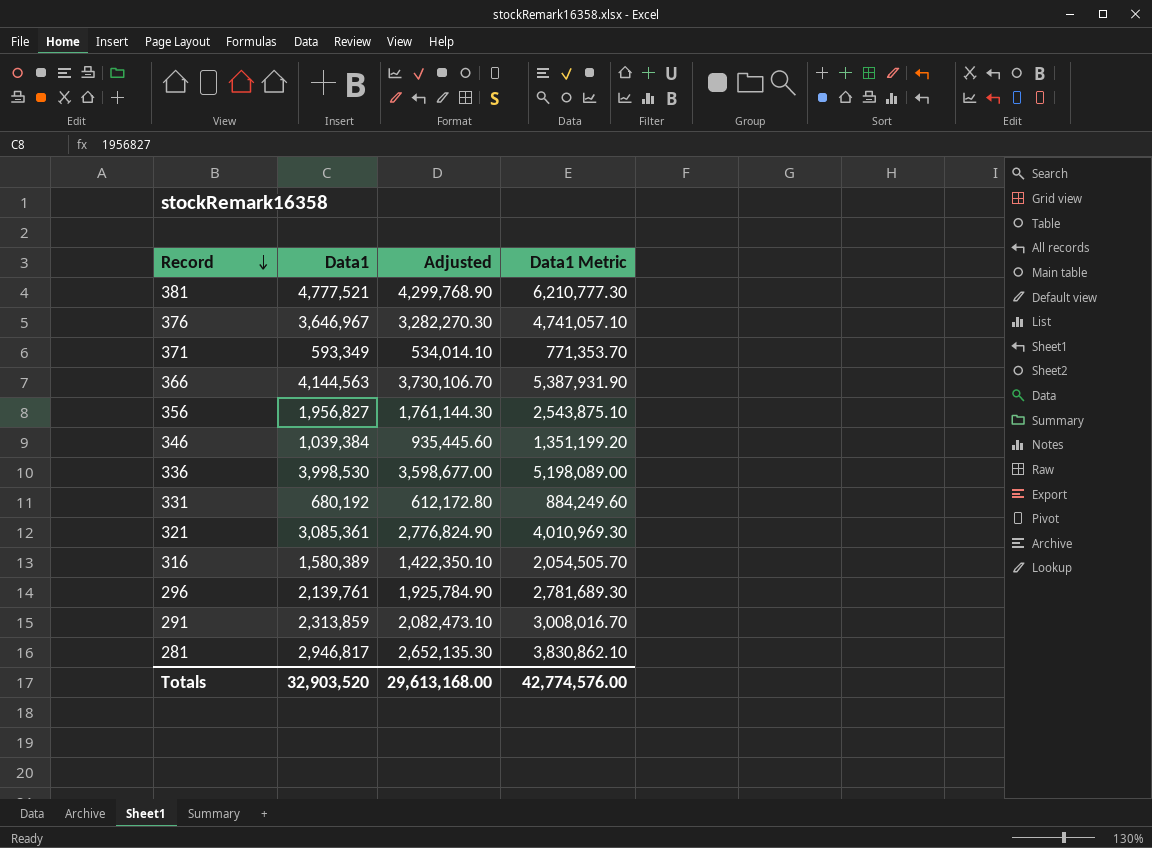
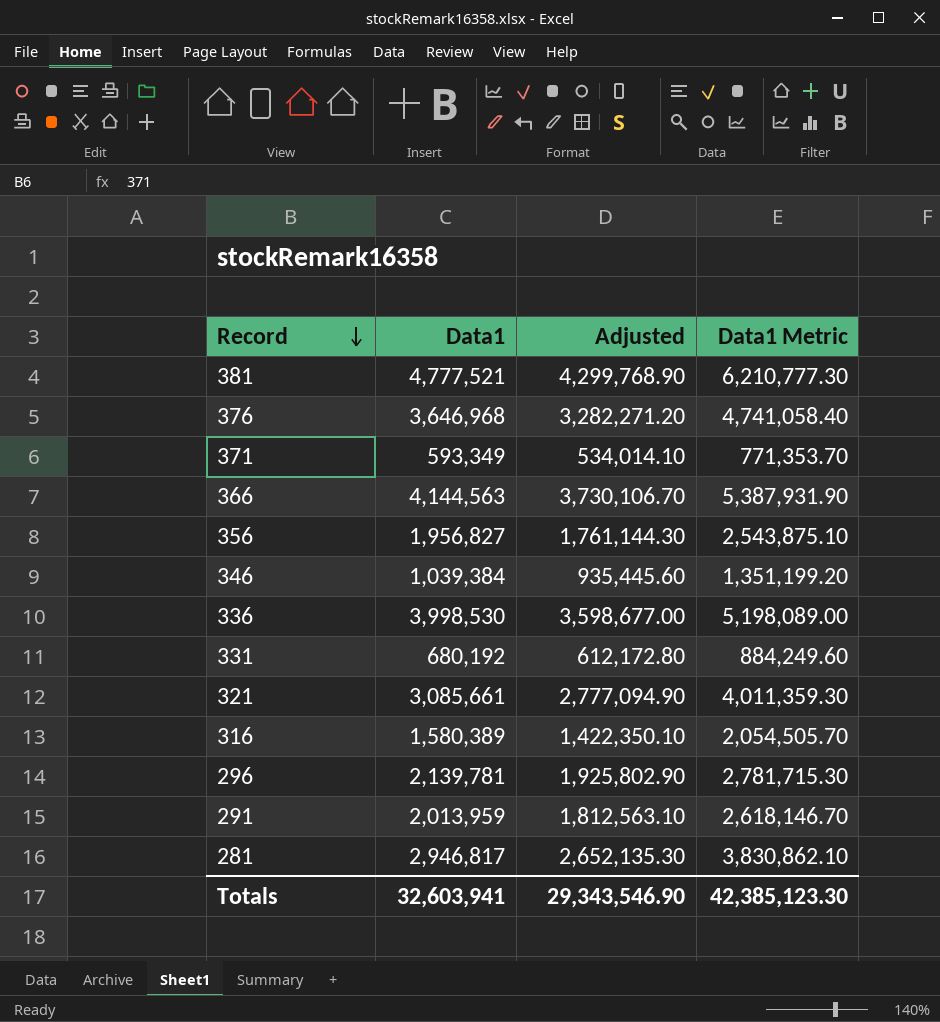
376 | Data1: 3,646,967 -> 3,646,968
376 | Adjusted: 3,282,270.30 -> 3,282,271.20
376 | Data1 Metric: 4,741,057.10 -> 4,741,058.40
321 | Data1: 3,085,361 -> 3,085,661
321 | Adjusted: 2,776,824.90 -> 2,777,094.90
321 | Data1 Metric: 4,010,969.30 -> 4,011,359.30
296 | Data1: 2,139,761 -> 2,139,781
296 | Adjusted: 1,925,784.90 -> 1,925,802.90
296 | Data1 Metric: 2,781,689.30 -> 2,781,715.30
291 | Data1: 2,313,859 -> 2,013,959
291 | Adjusted: 2,082,473.10 -> 1,812,563.10
291 | Data1 Metric: 3,008,016.70 -> 2,618,146.70
Totals | Data1: 32,903,520 -> 32,603,941
Totals | Adjusted: 29,613,168.00 -> 29,343,546.90
Totals | Data1 Metric: 42,774,576.00 -> 42,385,123.30

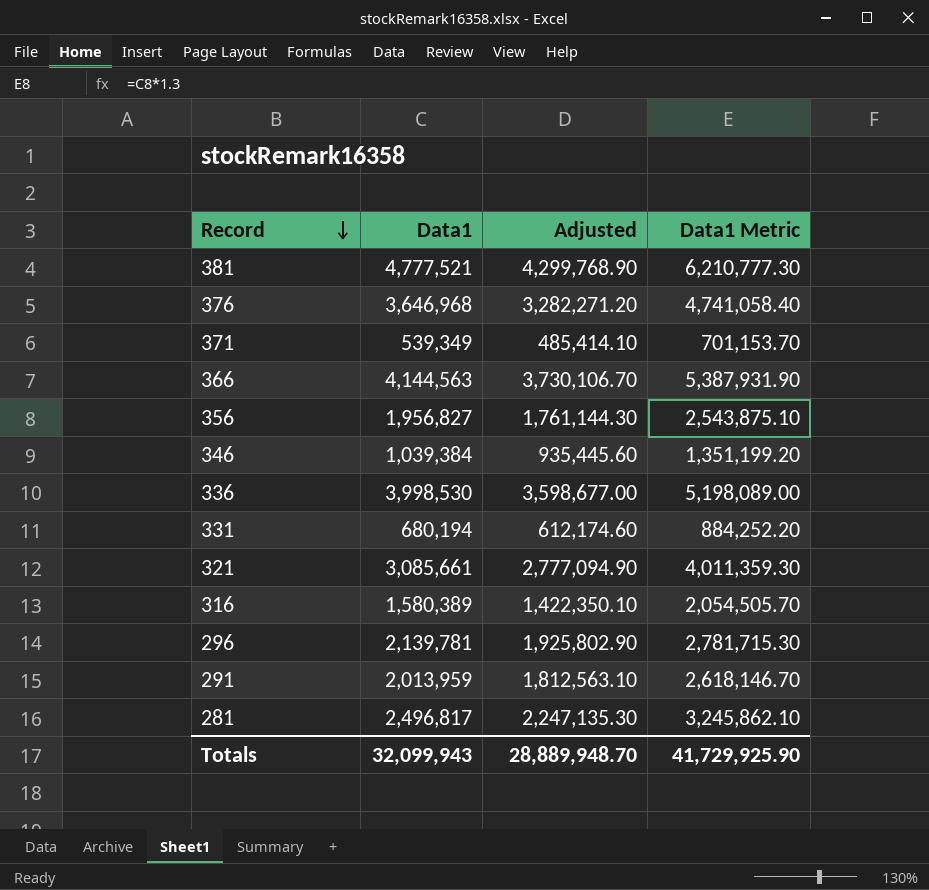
371 | Data1: 593,349 -> 539,349
371 | Adjusted: 534,014.10 -> 485,414.10
371 | Data1 Metric: 771,353.70 -> 701,153.70
331 | Data1: 680,192 -> 680,194
331 | Adjusted: 612,172.80 -> 612,174.60
331 | Data1 Metric: 884,249.60 -> 884,252.20
281 | Data1: 2,946,817 -> 2,496,817
281 | Adjusted: 2,652,135.30 -> 2,247,135.30
281 | Data1 Metric: 3,830,862.10 -> 3,245,862.10
Totals | Data1: 32,603,941 -> 32,099,943
Totals | Adjusted: 29,343,546.90 -> 28,889,948.70
Totals | Data1 Metric: 42,385,123.30 -> 41,729,925.90

